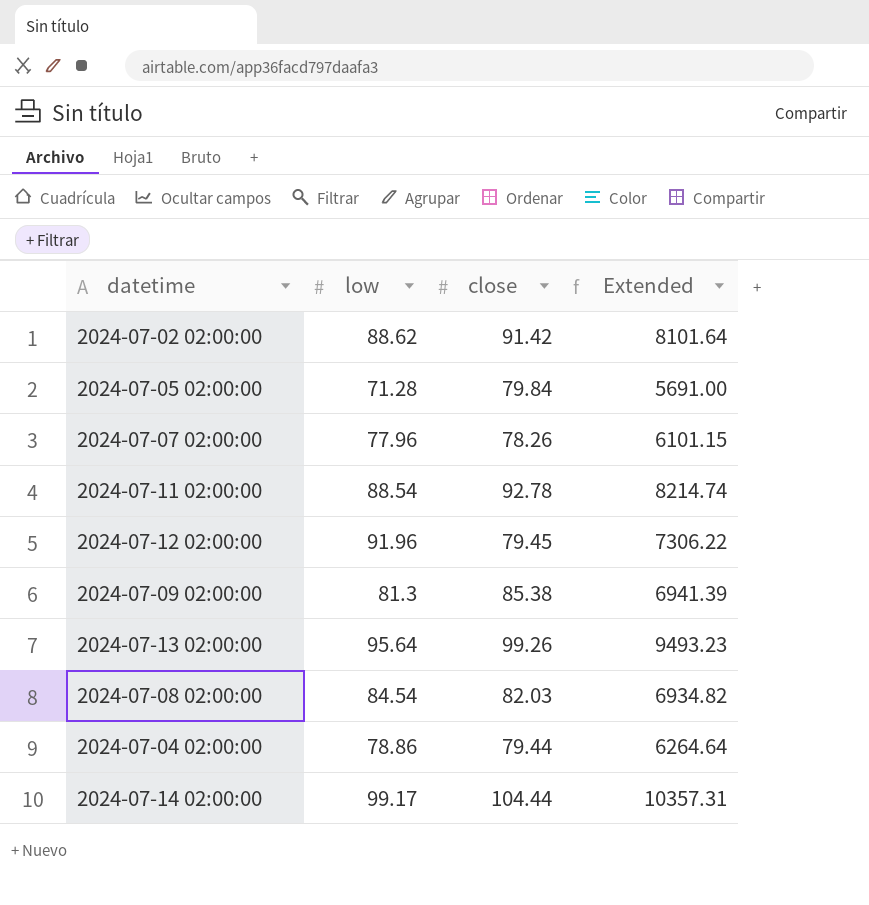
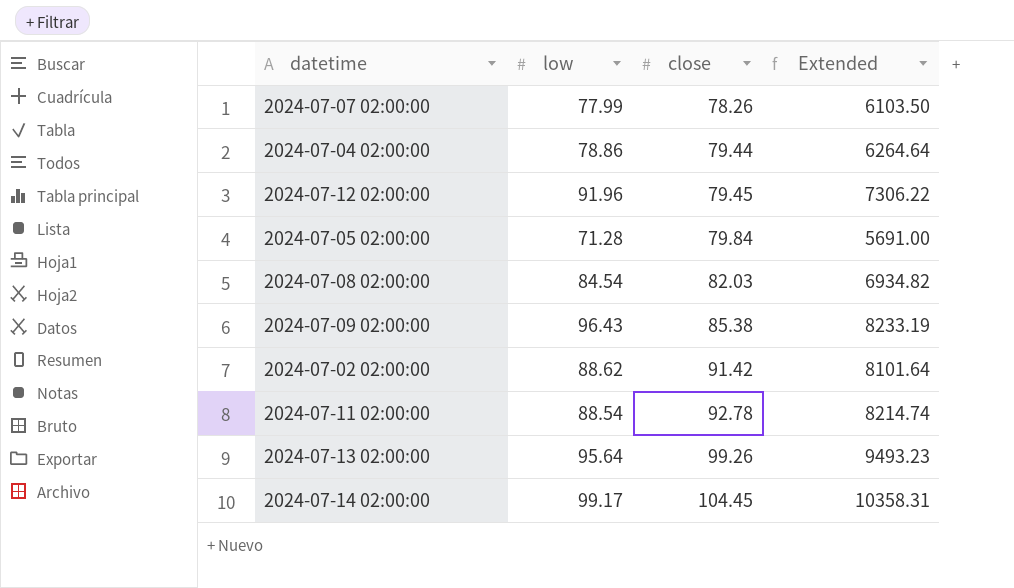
row order: none -> close ascending
2024-07-07 02:00:00 | low: 77.96 -> 77.99
2024-07-07 02:00:00 | Extended: 6101.15 -> 6103.50
2024-07-09 02:00:00 | low: 81.3 -> 96.43
2024-07-09 02:00:00 | Extended: 6941.39 -> 8233.19
2024-07-14 02:00:00 | close: 104.44 -> 104.45
2024-07-14 02:00:00 | Extended: 10357.31 -> 10358.31

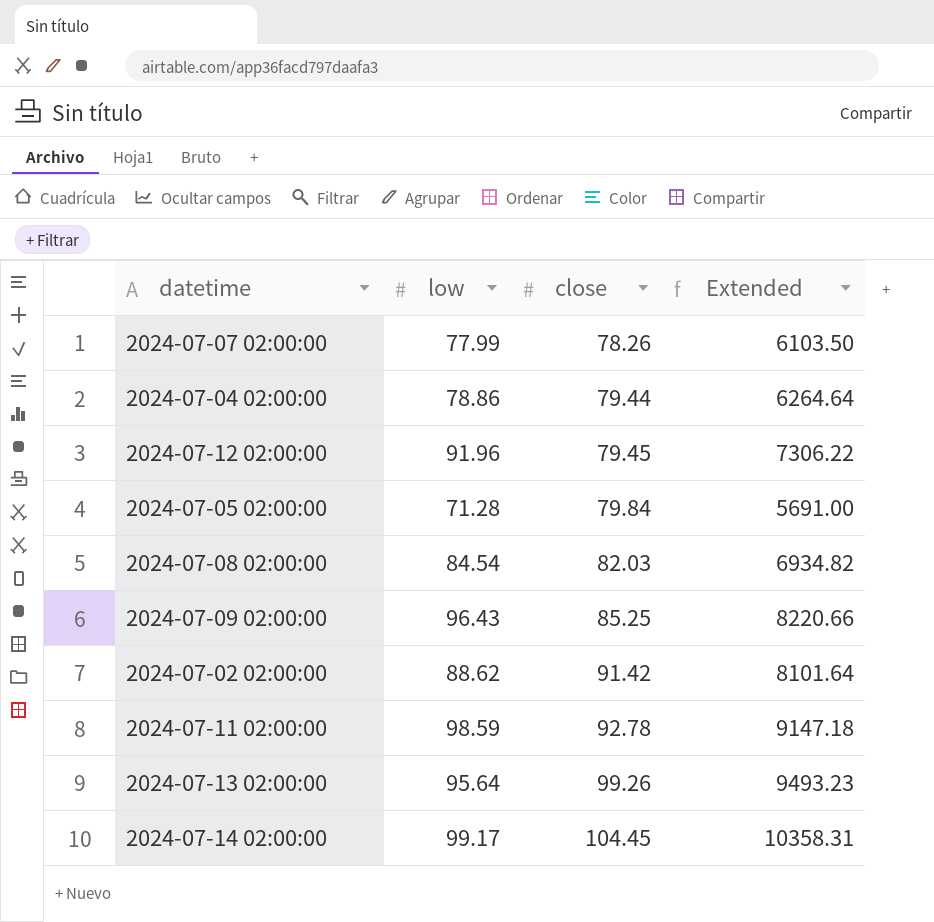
2024-07-09 02:00:00 | close: 85.38 -> 85.25
2024-07-09 02:00:00 | Extended: 8233.19 -> 8220.66
2024-07-11 02:00:00 | low: 88.54 -> 98.59
2024-07-11 02:00:00 | Extended: 8214.74 -> 9147.18

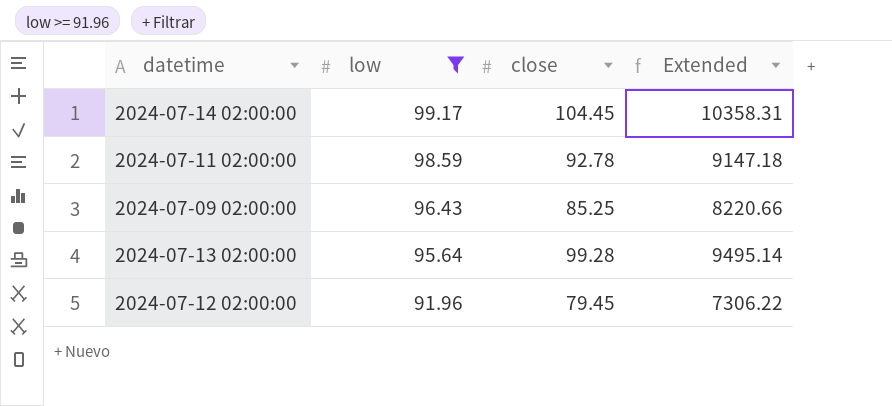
filter: none -> low >= 91.96
row order: close ascending -> low descending
2024-07-13 02:00:00 | close: 99.26 -> 99.28
2024-07-13 02:00:00 | Extended: 9493.23 -> 9495.14

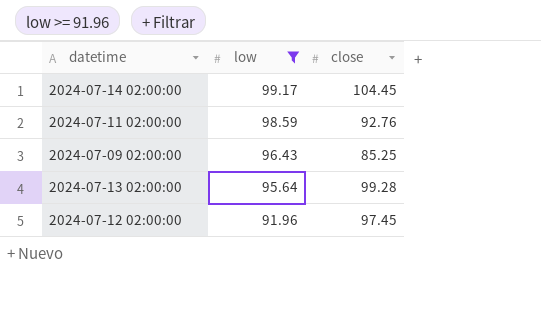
column Extended | formula: [low] * [close] -> none
2024-07-11 02:00:00 | close: 92.78 -> 92.76
2024-07-12 02:00:00 | close: 79.45 -> 97.45

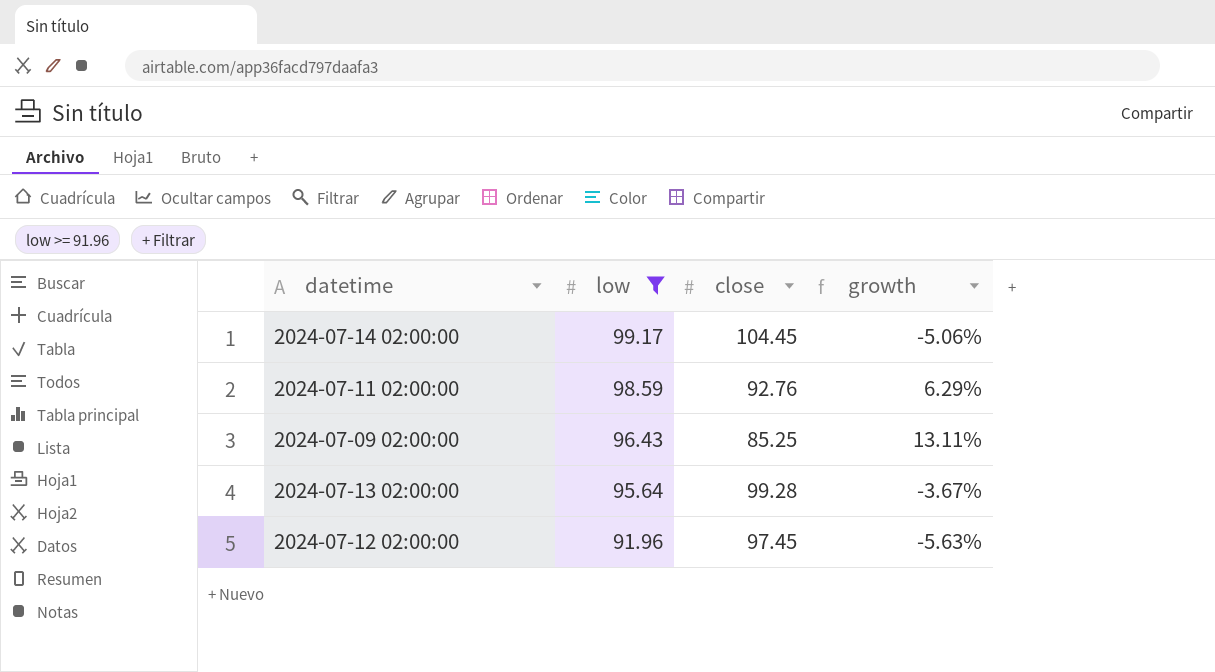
column growth | formula: none -> ([low] - [close]) / [close]

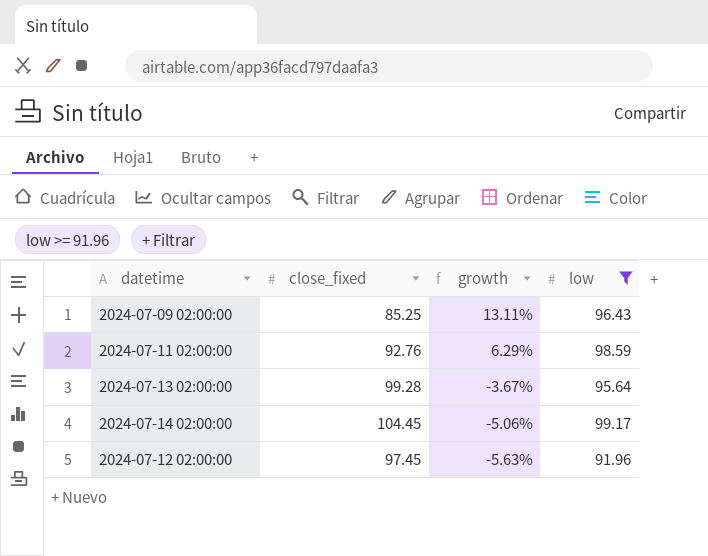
row order: low descending -> growth descending
column name: close -> close_fixed
column low | position: 2 -> 4

